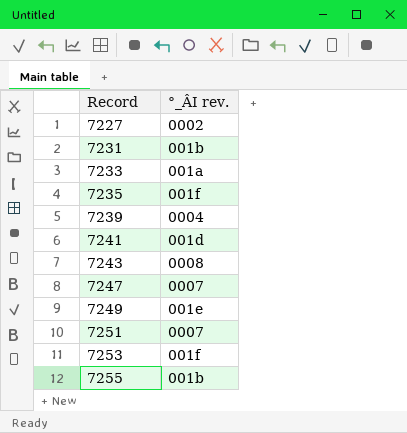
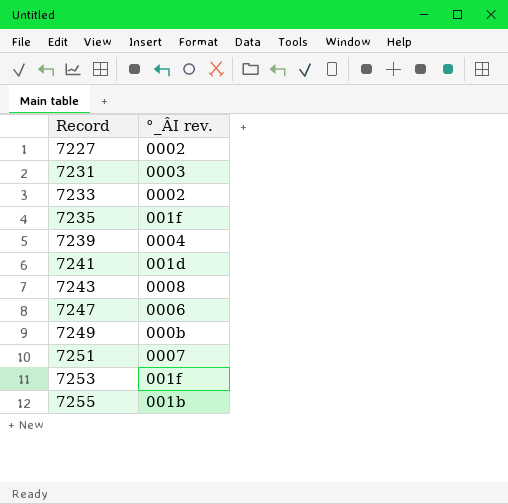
7231 | °_ÂI rev.: 001b -> 0003
7233 | °_ÂI rev.: 001a -> 0002
7247 | °_ÂI rev.: 0007 -> 0006
7249 | °_ÂI rev.: 001e -> 000b

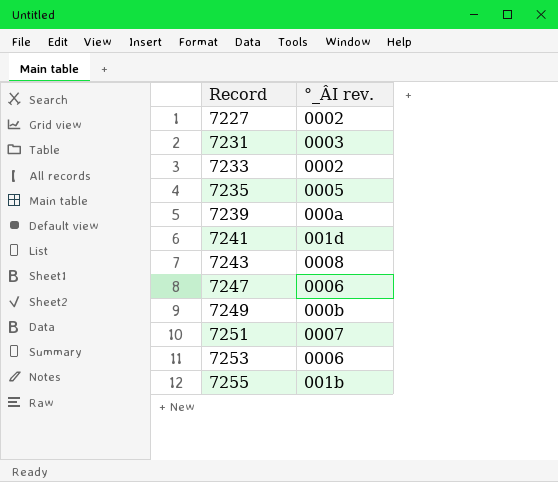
7235 | °_ÂI rev.: 001f -> 0005
7239 | °_ÂI rev.: 0004 -> 000a
7253 | °_ÂI rev.: 001f -> 0006

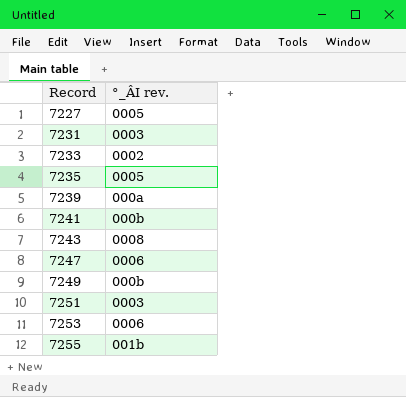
7227 | °_ÂI rev.: 0002 -> 0005
7241 | °_ÂI rev.: 001d -> 000b
7251 | °_ÂI rev.: 0007 -> 0003

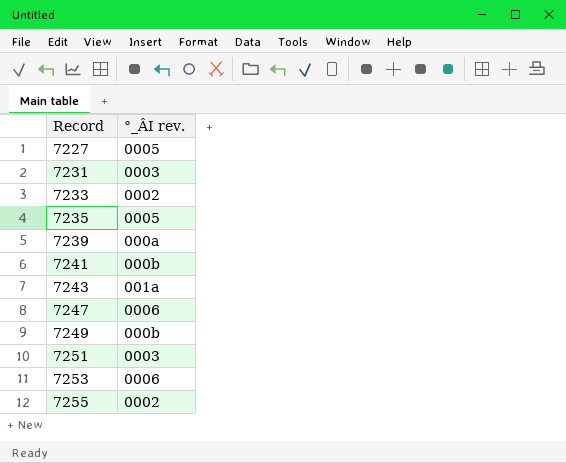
7243 | °_ÂI rev.: 0008 -> 001a
7255 | °_ÂI rev.: 001b -> 0002

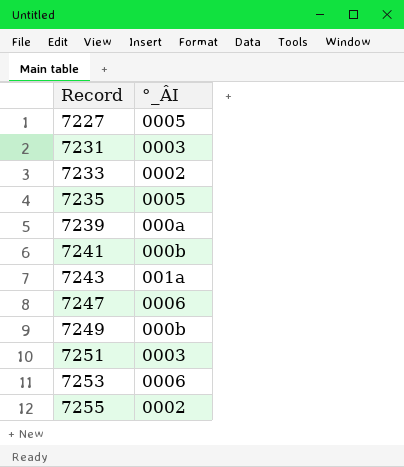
column name: °_ÂI rev. -> °_ÂI

